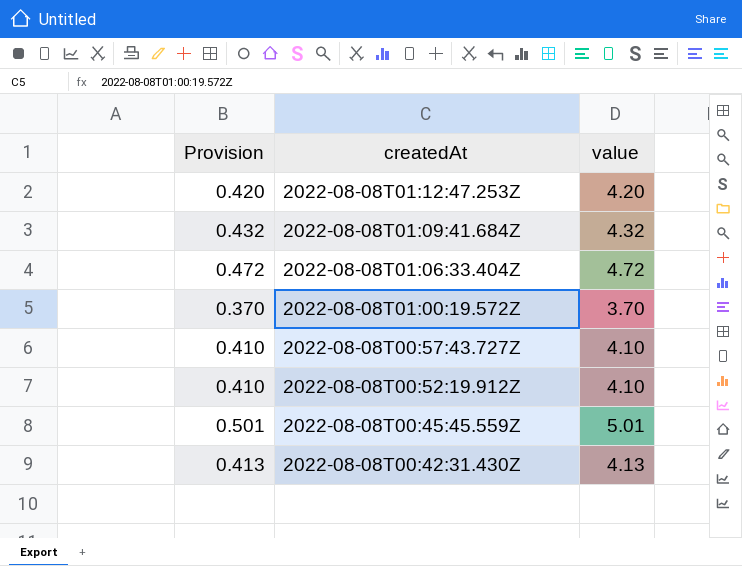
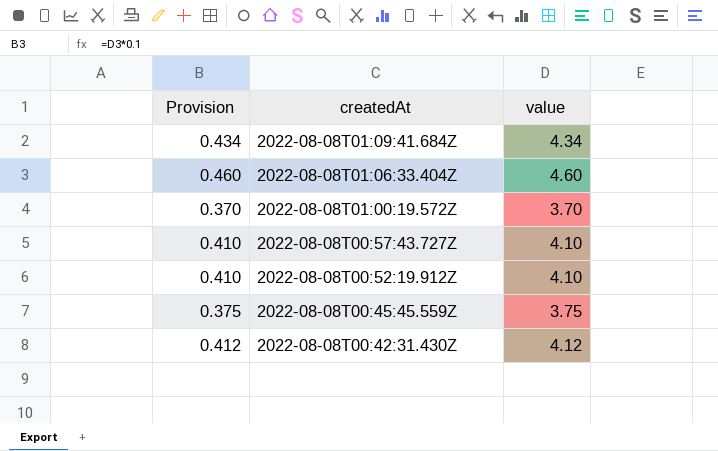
row 2022-08-08T01:12:47.253Z: 0.420 | 4.20 -> none
2022-08-08T01:09:41.684Z | Provision: 0.432 -> 0.434
2022-08-08T01:09:41.684Z | value: 4.32 -> 4.34
2022-08-08T01:06:33.404Z | Provision: 0.472 -> 0.460
2022-08-08T01:06:33.404Z | value: 4.72 -> 4.60
2022-08-08T00:45:45.559Z | Provision: 0.501 -> 0.375
2022-08-08T00:45:45.559Z | value: 5.01 -> 3.75
2022-08-08T00:42:31.430Z | Provision: 0.413 -> 0.412
2022-08-08T00:42:31.430Z | value: 4.13 -> 4.12

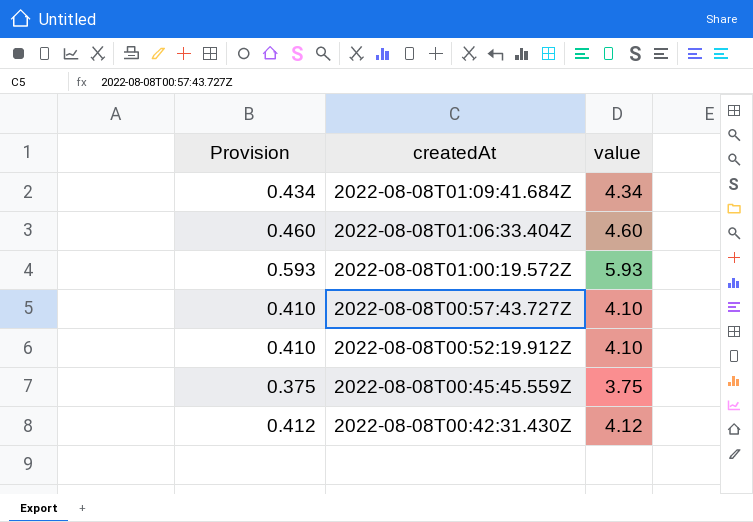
2022-08-08T01:00:19.572Z | Provision: 0.370 -> 0.593
2022-08-08T01:00:19.572Z | value: 3.70 -> 5.93

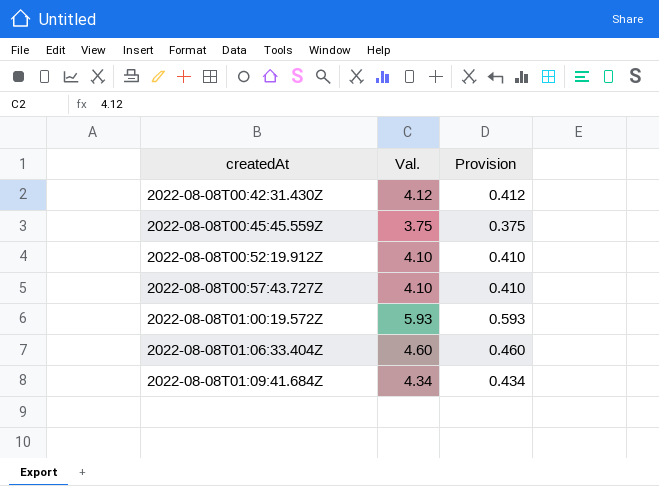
row order: createdAt descending -> createdAt ascending
column name: value -> Val.
column Provision | position: 1 -> 3

